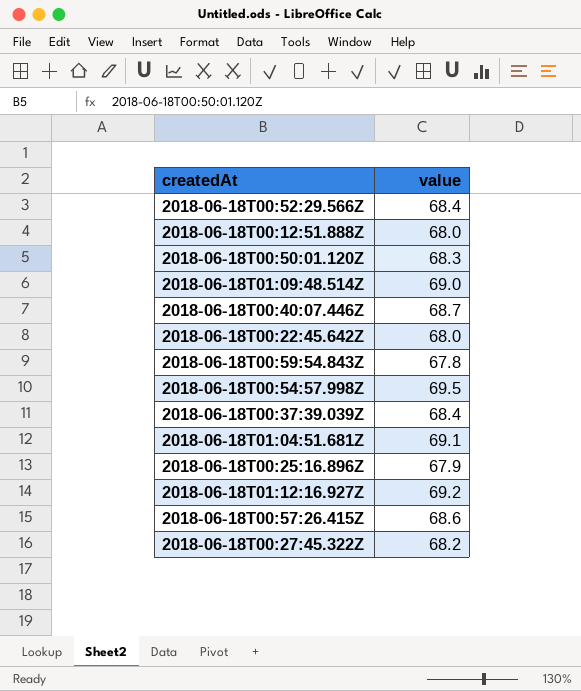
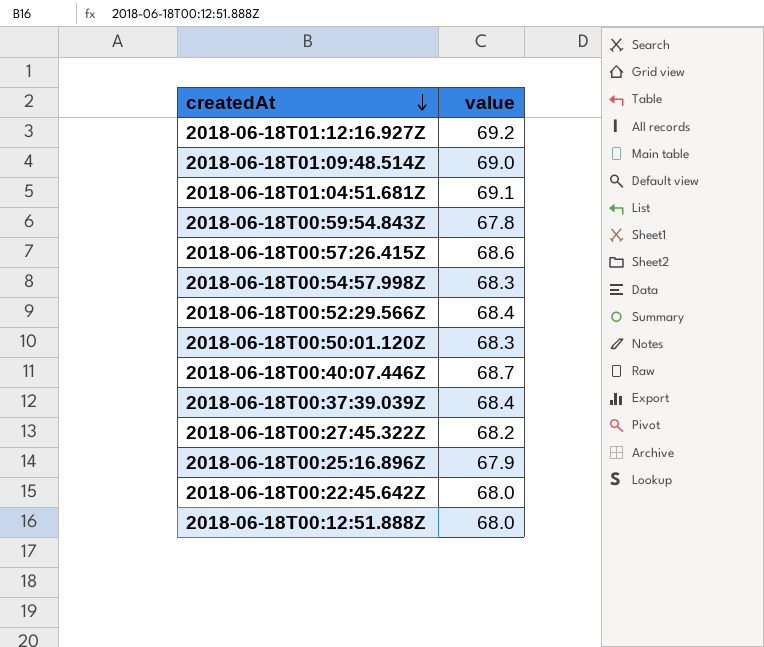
row order: none -> createdAt descending
2018-06-18T00:54:57.998Z | value: 69.5 -> 68.3

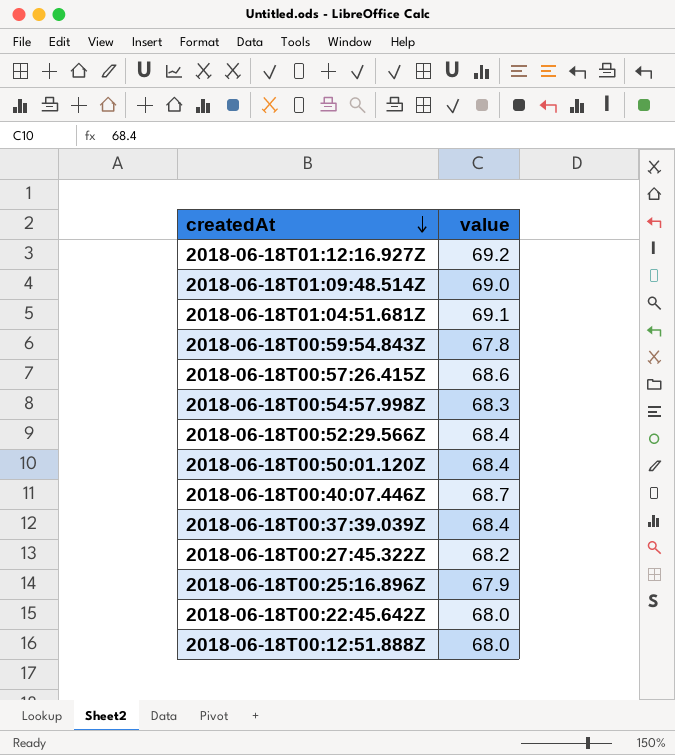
2018-06-18T00:50:01.120Z | value: 68.3 -> 68.4

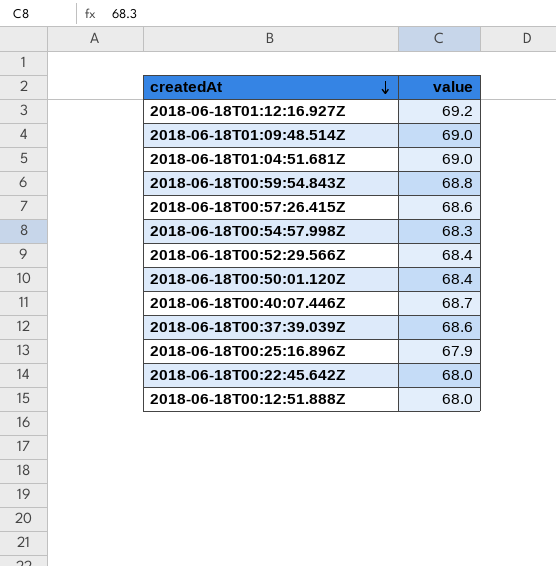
row 2018-06-18T00:27:45.322Z: 68.2 -> none
2018-06-18T01:04:51.681Z | value: 69.1 -> 69.0
2018-06-18T00:59:54.843Z | value: 67.8 -> 68.8
2018-06-18T00:37:39.039Z | value: 68.4 -> 68.6

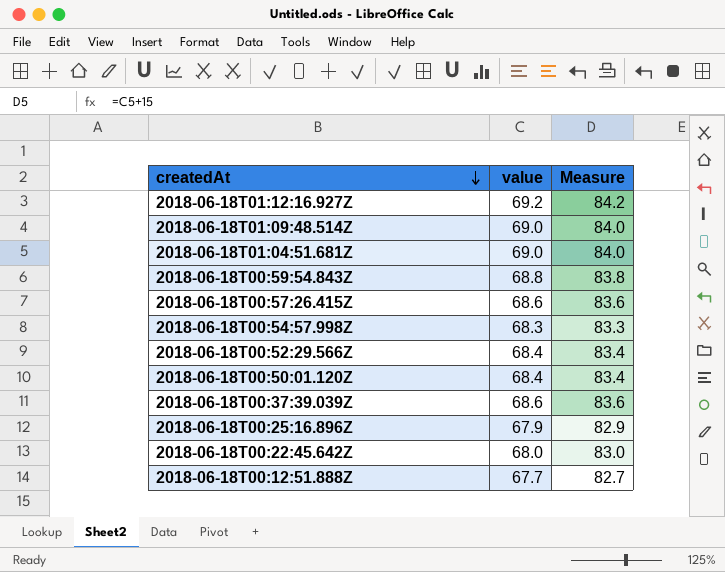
column Measure | formula: none -> [value] + 15
row 2018-06-18T00:40:07.446Z: 68.7 -> none
2018-06-18T00:12:51.888Z | value: 68.0 -> 67.7

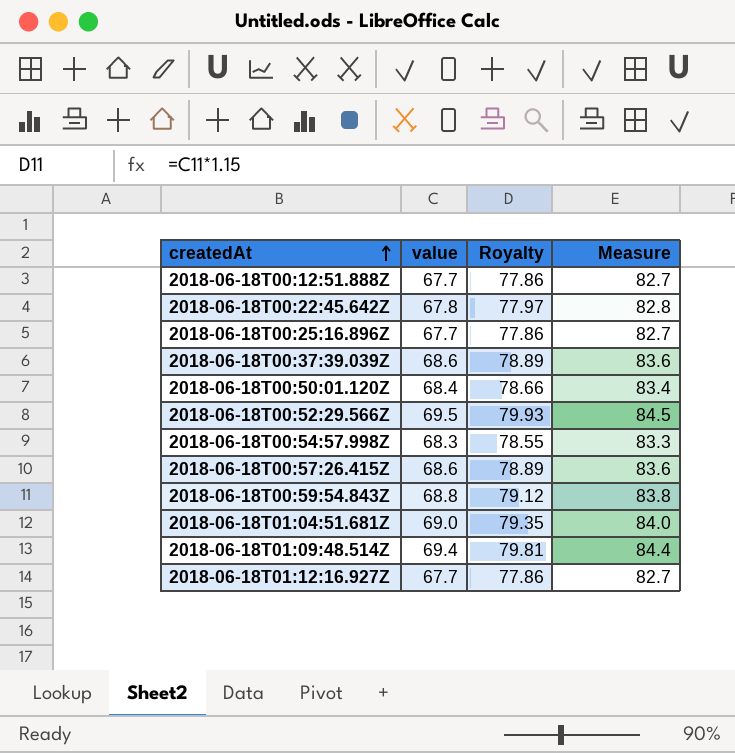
row order: createdAt descending -> createdAt ascending
column Royalty | formula: none -> [value] * 1.15
2018-06-18T00:22:45.642Z | value: 68.0 -> 67.8
2018-06-18T00:22:45.642Z | Measure: 83.0 -> 82.8
2018-06-18T00:25:16.896Z | value: 67.9 -> 67.7
2018-06-18T00:25:16.896Z | Measure: 82.9 -> 82.7
2018-06-18T00:52:29.566Z | value: 68.4 -> 69.5
2018-06-18T00:52:29.566Z | Measure: 83.4 -> 84.5
2018-06-18T01:09:48.514Z | value: 69.0 -> 69.4
2018-06-18T01:09:48.514Z | Measure: 84.0 -> 84.4
2018-06-18T01:12:16.927Z | value: 69.2 -> 67.7
2018-06-18T01:12:16.927Z | Measure: 84.2 -> 82.7

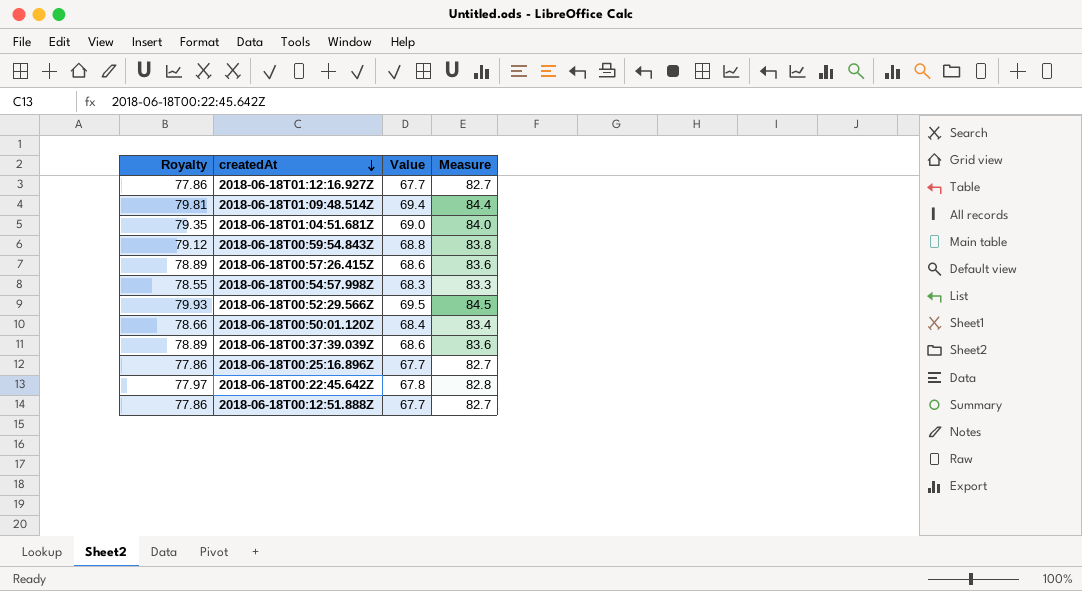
row order: createdAt ascending -> createdAt descending
column Royalty | position: 3 -> 1
column name: value -> Value

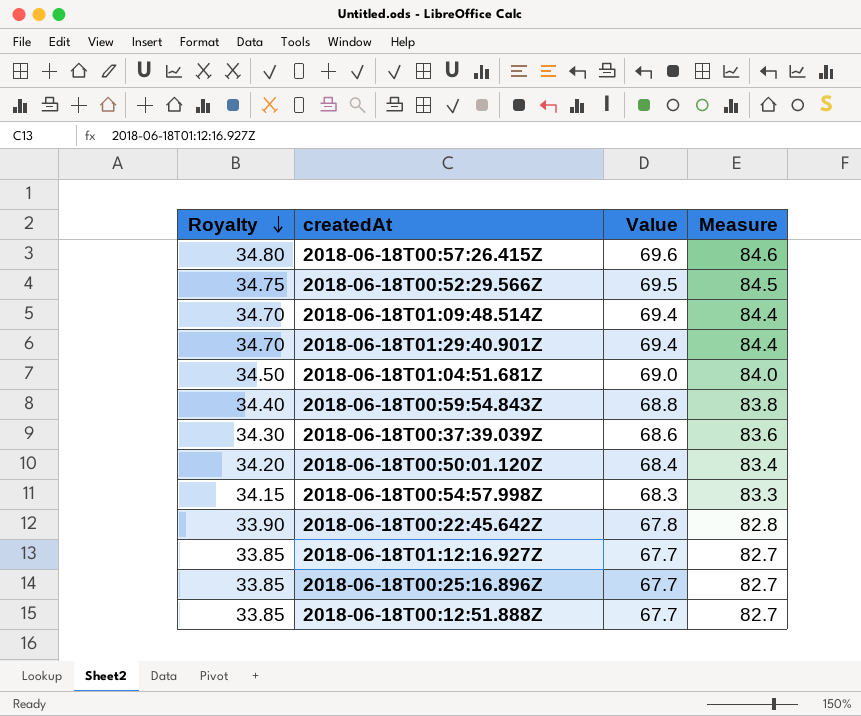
row order: createdAt descending -> Royalty descending
column Royalty | formula: [Value] * 1.15 -> [Value] * 0.5
2018-06-18T00:57:26.415Z | Value: 68.6 -> 69.6
2018-06-18T00:57:26.415Z | Measure: 83.6 -> 84.6
row 2018-06-18T01:29:40.901Z: none -> 34.70 | 69.4 | 84.4

